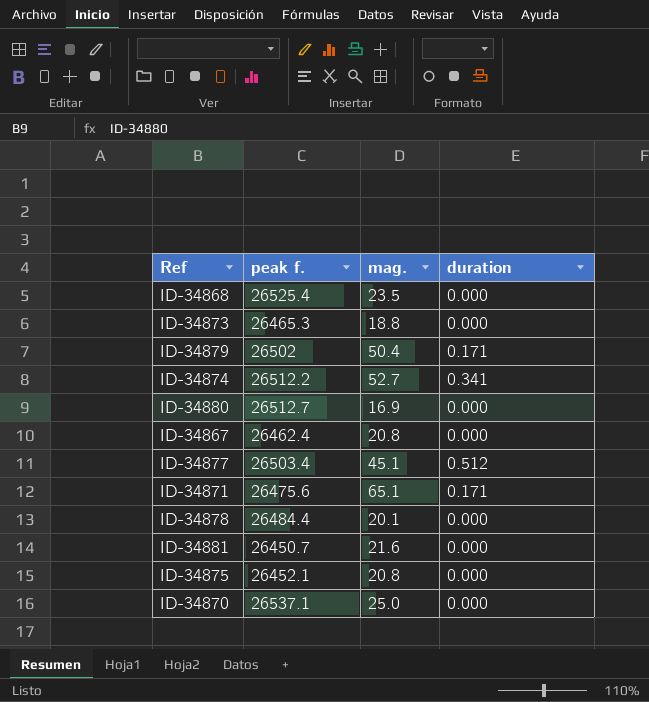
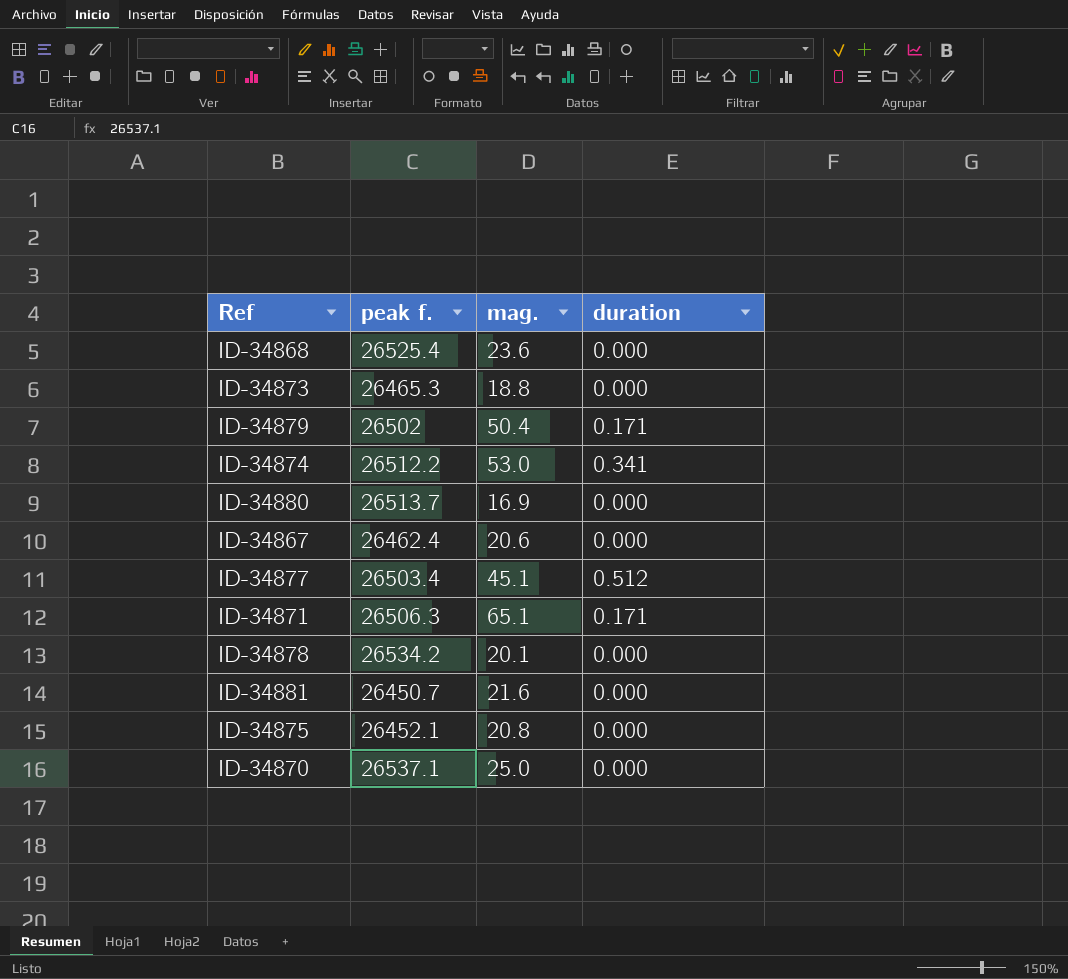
ID-34868 | mag.: 23.5 -> 23.6
ID-34874 | mag.: 52.7 -> 53.0
ID-34880 | peak f.: 26512.7 -> 26513.7
ID-34867 | mag.: 20.8 -> 20.6
ID-34871 | peak f.: 26475.6 -> 26506.3
ID-34878 | peak f.: 26484.4 -> 26534.2

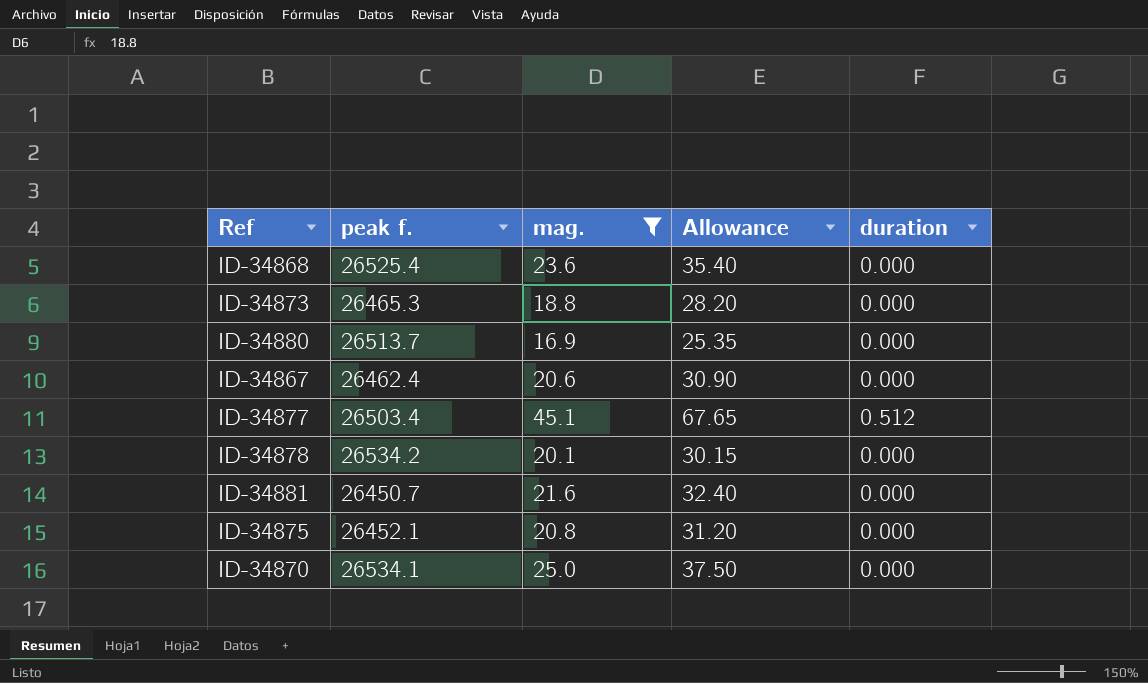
filter: none -> mag. <= 45.1
column Allowance | formula: none -> [mag.] * 1.5
ID-34870 | peak f.: 26537.1 -> 26534.1

